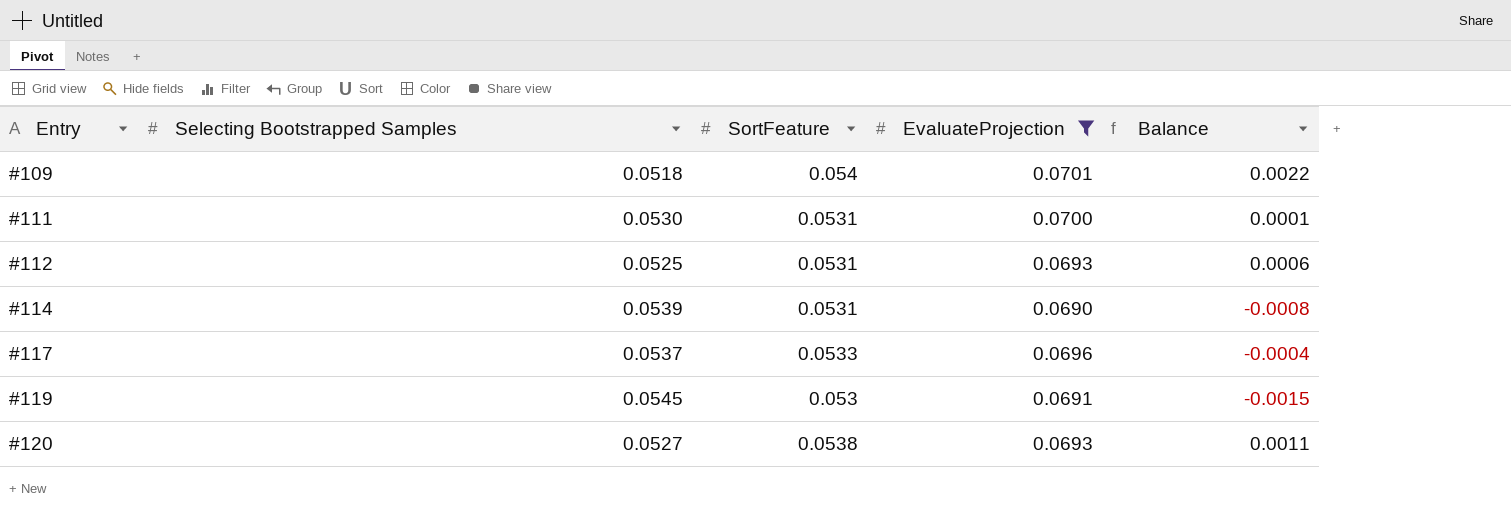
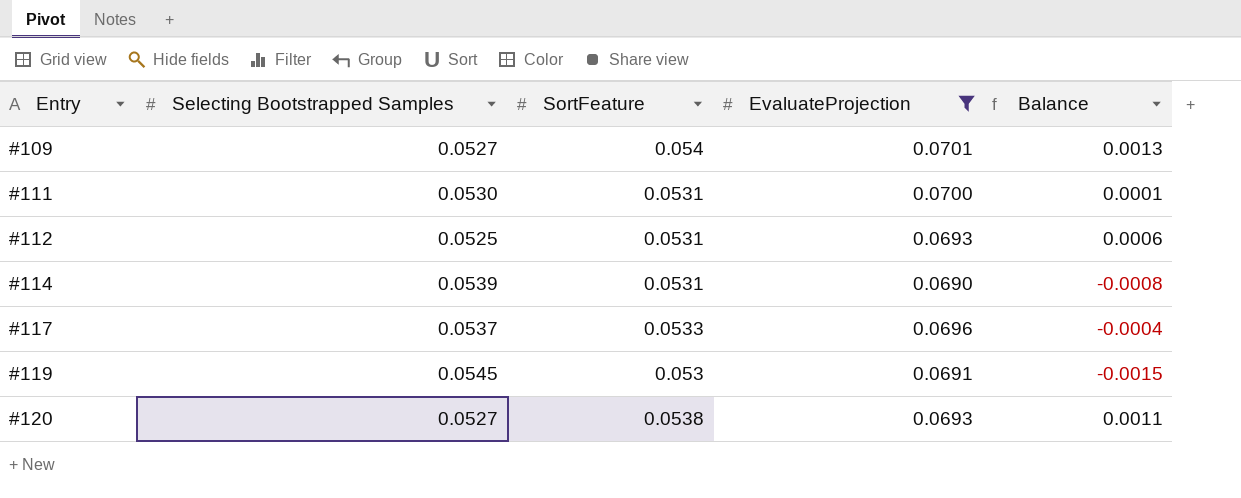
#109 | Selecting Bootstrapped Samples: 0.0518 -> 0.0527
#109 | Balance: 0.0022 -> 0.0013

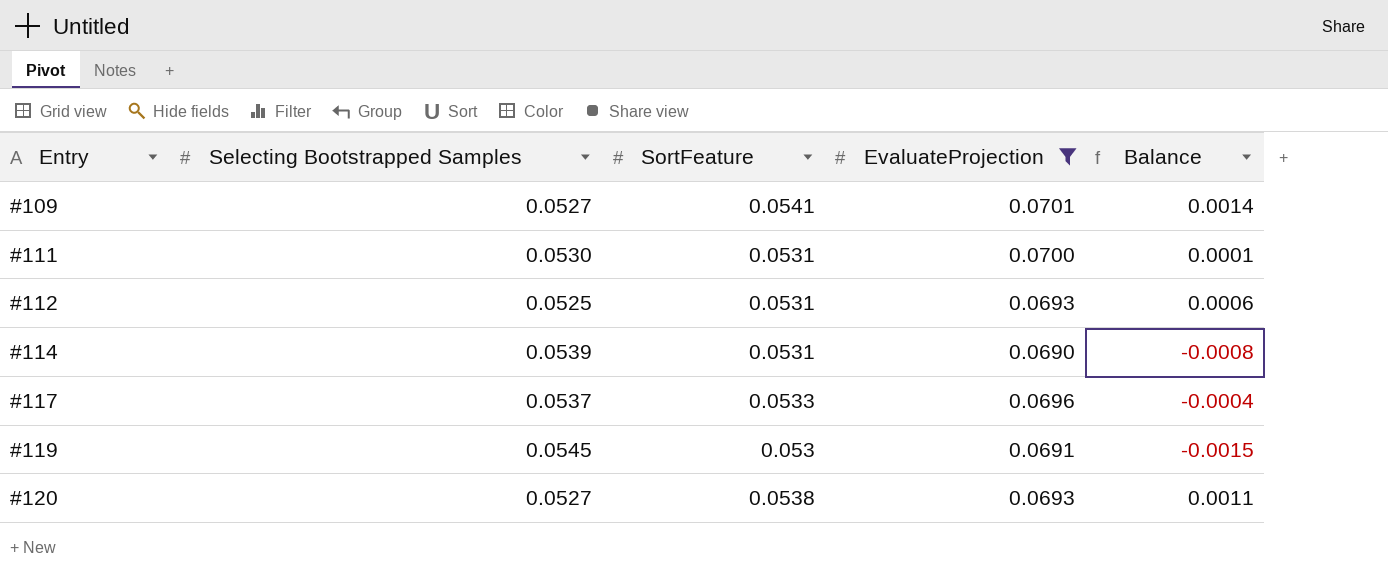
#109 | SortFeature: 0.054 -> 0.0541
#109 | Balance: 0.0013 -> 0.0014

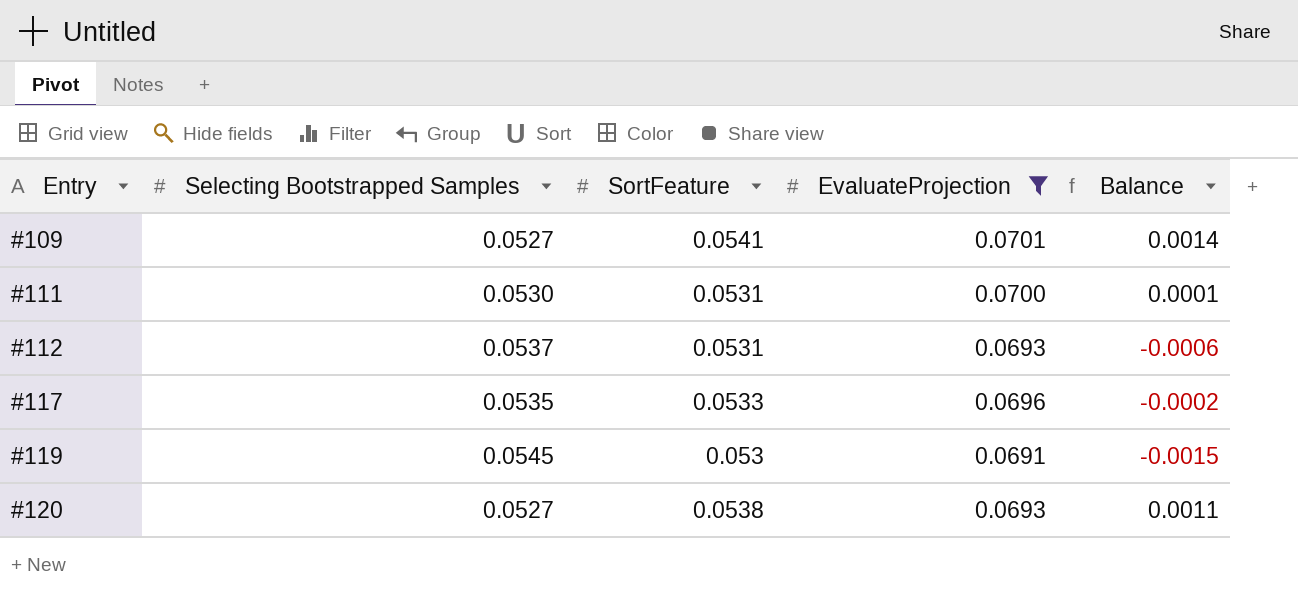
row #114: 0.0539 | 0.0531 | 0.0690 | -0.0008 -> none
#112 | Selecting Bootstrapped Samples: 0.0525 -> 0.0537
#112 | Balance: 0.0006 -> -0.0006
#117 | Selecting Bootstrapped Samples: 0.0537 -> 0.0535
#117 | Balance: -0.0004 -> -0.0002

